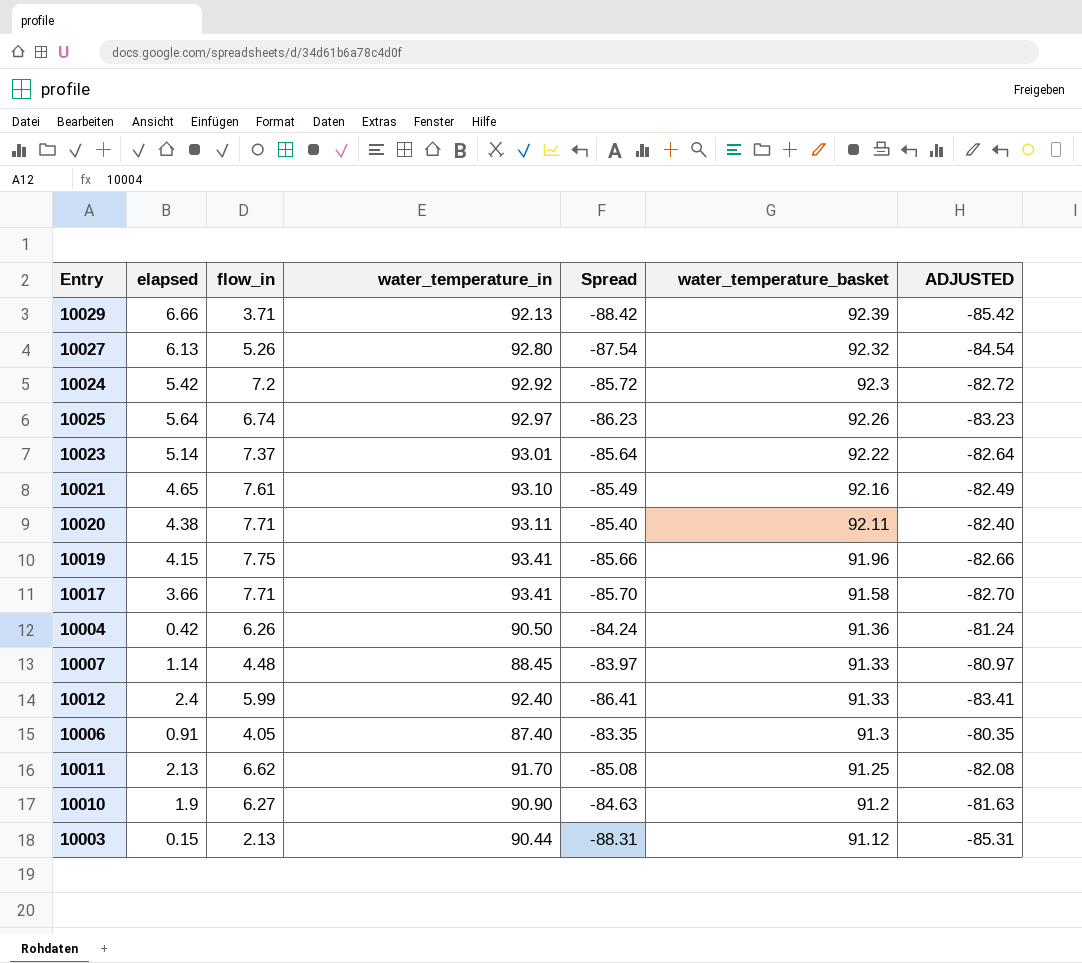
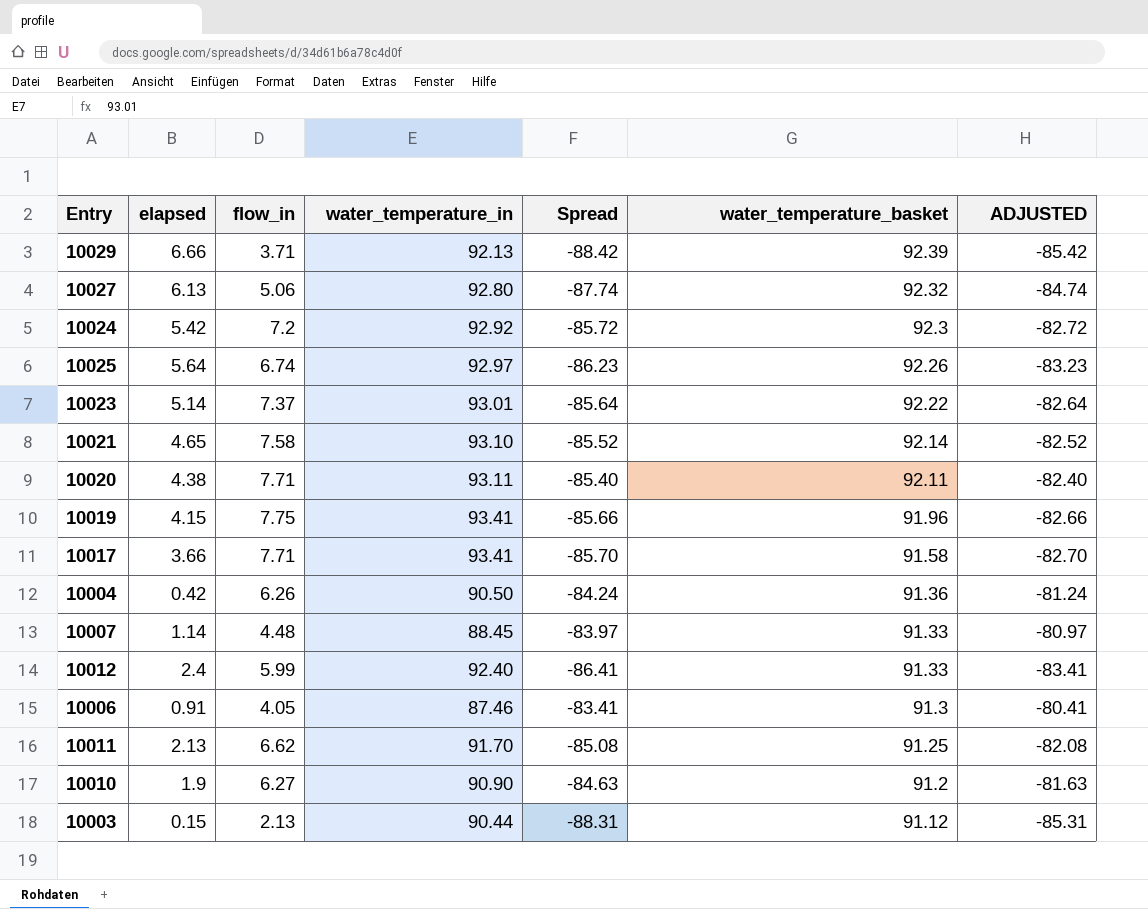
10027 | flow_in: 5.26 -> 5.06
10027 | Spread: -87.54 -> -87.74
10027 | ADJUSTED: -84.54 -> -84.74
10021 | flow_in: 7.61 -> 7.58
10021 | Spread: -85.49 -> -85.52
10021 | water_temperature_basket: 92.16 -> 92.14
10021 | ADJUSTED: -82.49 -> -82.52
10006 | water_temperature_in: 87.40 -> 87.46
10006 | Spread: -83.35 -> -83.41
10006 | ADJUSTED: -80.35 -> -80.41

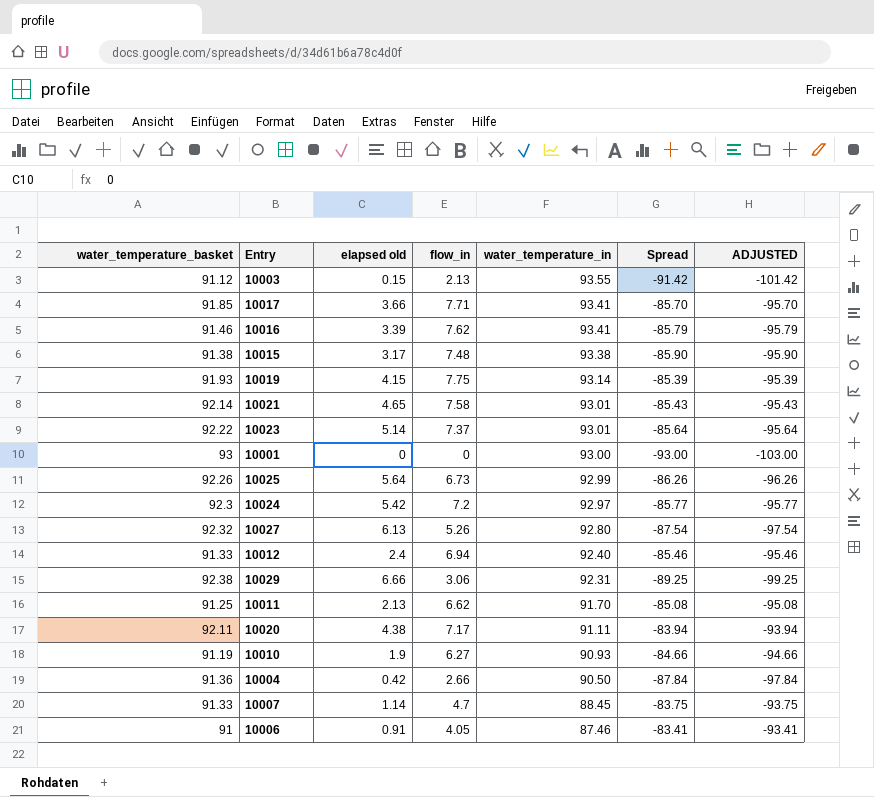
row order: water_temperature_basket descending -> water_temperature_in descending
column water_temperature_basket | position: 6 -> 1
column name: elapsed -> elapsed old
column ADJUSTED | formula: [Spread] + 3 -> [Spread] - 10
10003 | water_temperature_in: 90.44 -> 93.55
10003 | Spread: -88.31 -> -91.42
10017 | water_temperature_basket: 91.58 -> 91.85
row 10016: none -> 91.46 | 3.39 | 7.62 | 93.41 | -85.79 | -95.79
row 10015: none -> 91.38 | 3.17 | 7.48 | 93.38 | -85.90 | -95.90
10019 | water_temperature_basket: 91.96 -> 91.93
10019 | water_temperature_in: 93.41 -> 93.14
10019 | Spread: -85.66 -> -85.39
10021 | water_temperature_in: 93.10 -> 93.01
10021 | Spread: -85.52 -> -85.43
row 10001: none -> 93 | 0 | 0 | 93.00 | -93.00 | -103.00
10025 | flow_in: 6.74 -> 6.73
10025 | water_temperature_in: 92.97 -> 92.99
10025 | Spread: -86.23 -> -86.26
10024 | water_temperature_in: 92.92 -> 92.97
10024 | Spread: -85.72 -> -85.77
10027 | flow_in: 5.06 -> 5.26
10027 | Spread: -87.74 -> -87.54
10012 | flow_in: 5.99 -> 6.94
10012 | Spread: -86.41 -> -85.46
10029 | water_temperature_basket: 92.39 -> 92.38
10029 | flow_in: 3.71 -> 3.06
10029 | water_temperature_in: 92.13 -> 92.31
10029 | Spread: -88.42 -> -89.25
10020 | flow_in: 7.71 -> 7.17
10020 | water_temperature_in: 93.11 -> 91.11
10020 | Spread: -85.40 -> -83.94
10010 | water_temperature_basket: 91.2 -> 91.19
10010 | water_temperature_in: 90.90 -> 90.93
10010 | Spread: -84.63 -> -84.66
10004 | flow_in: 6.26 -> 2.66
10004 | Spread: -84.24 -> -87.84
10007 | flow_in: 4.48 -> 4.7
10007 | Spread: -83.97 -> -83.75
10006 | water_temperature_basket: 91.3 -> 91

